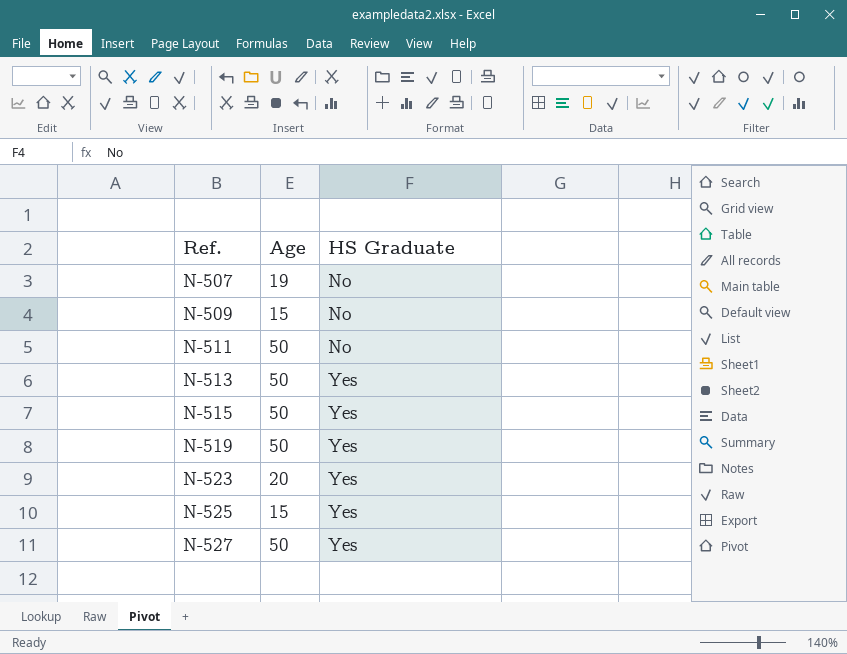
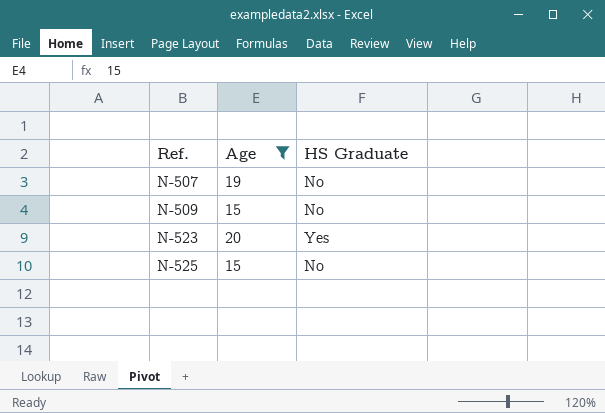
filter: none -> Age != 50
N-525 | HS Graduate: Yes -> No

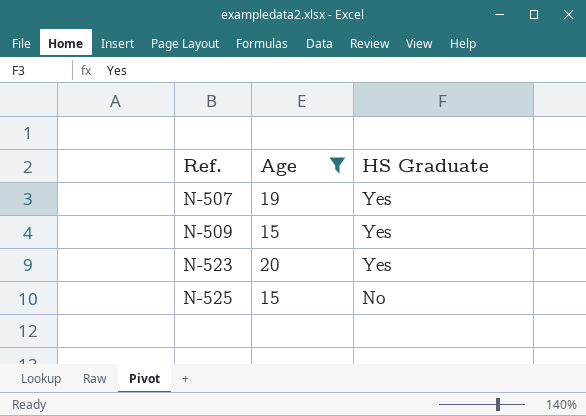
N-507 | HS Graduate: No -> Yes
N-509 | HS Graduate: No -> Yes

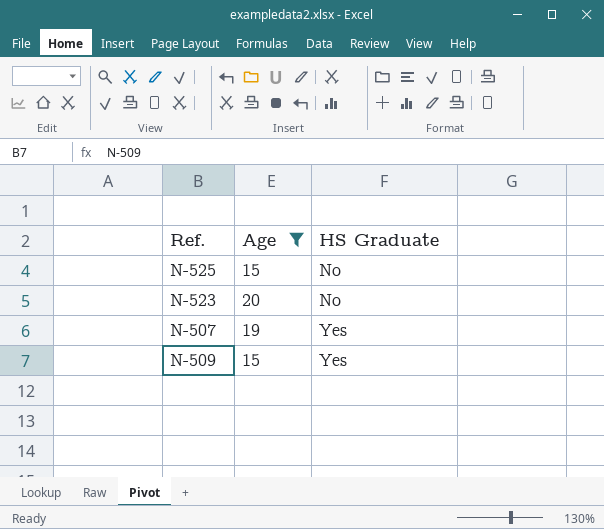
row order: Ref. ascending -> HS Graduate ascending
N-523 | HS Graduate: Yes -> No

